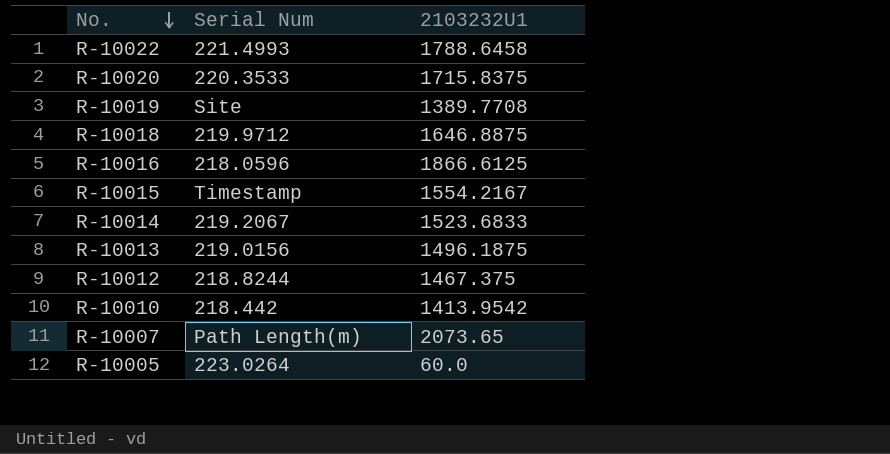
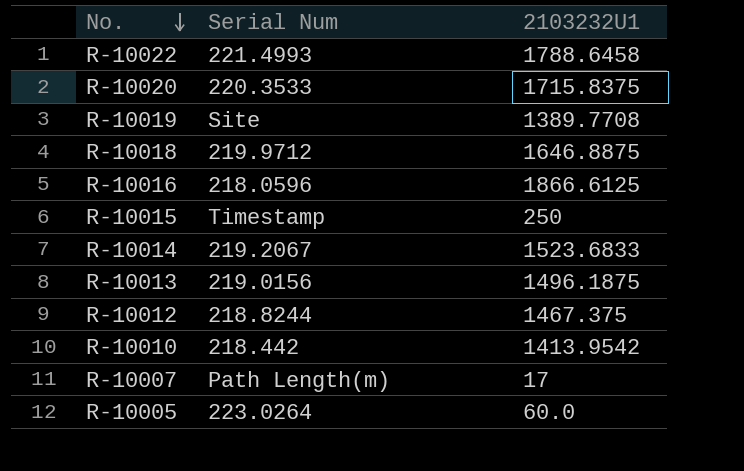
R-10015 | 2103232U1: 1554.2167 -> 250
R-10007 | 2103232U1: 2073.65 -> 17

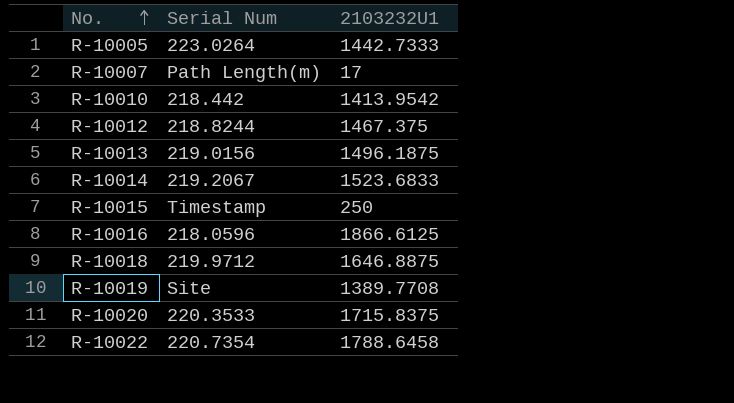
row order: No. descending -> No. ascending
R-10005 | 2103232U1: 60.0 -> 1442.7333
R-10022 | Serial Num: 221.4993 -> 220.7354

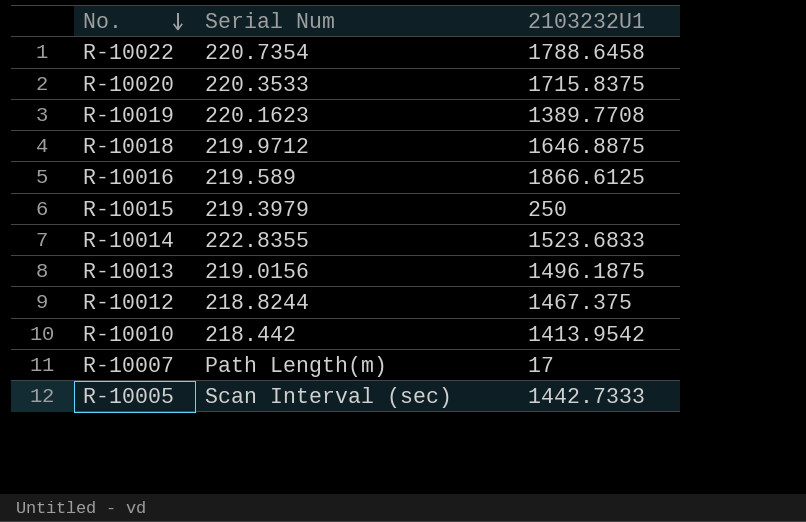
row order: No. ascending -> No. descending
R-10019 | Serial Num: Site -> 220.1623
R-10016 | Serial Num: 218.0596 -> 219.589
R-10015 | Serial Num: Timestamp -> 219.3979
R-10014 | Serial Num: 219.2067 -> 222.8355
R-10005 | Serial Num: 223.0264 -> Scan Interval (sec)

